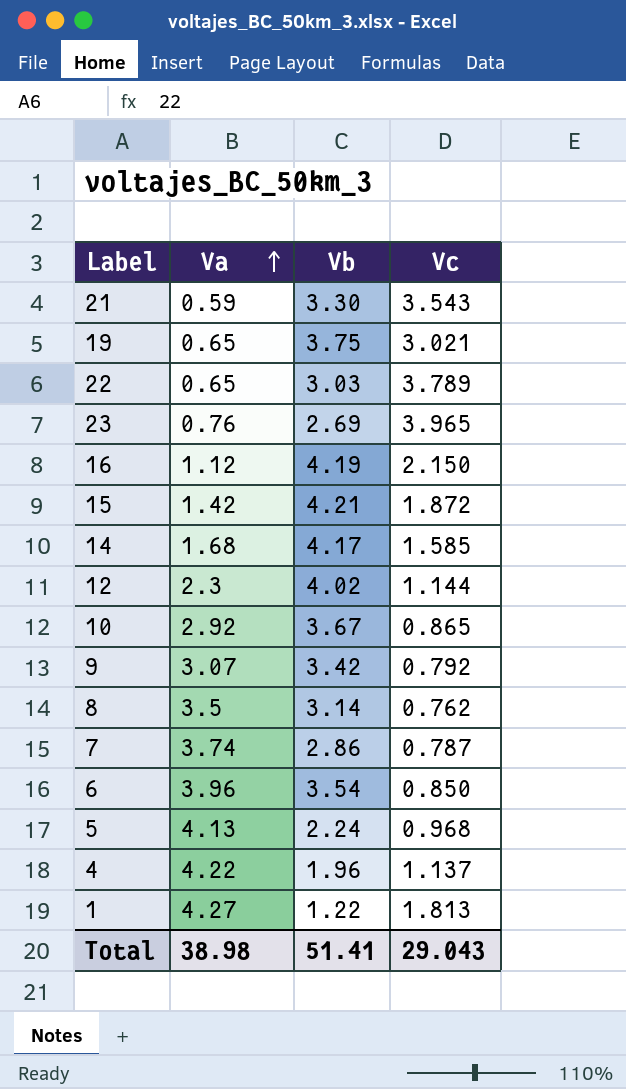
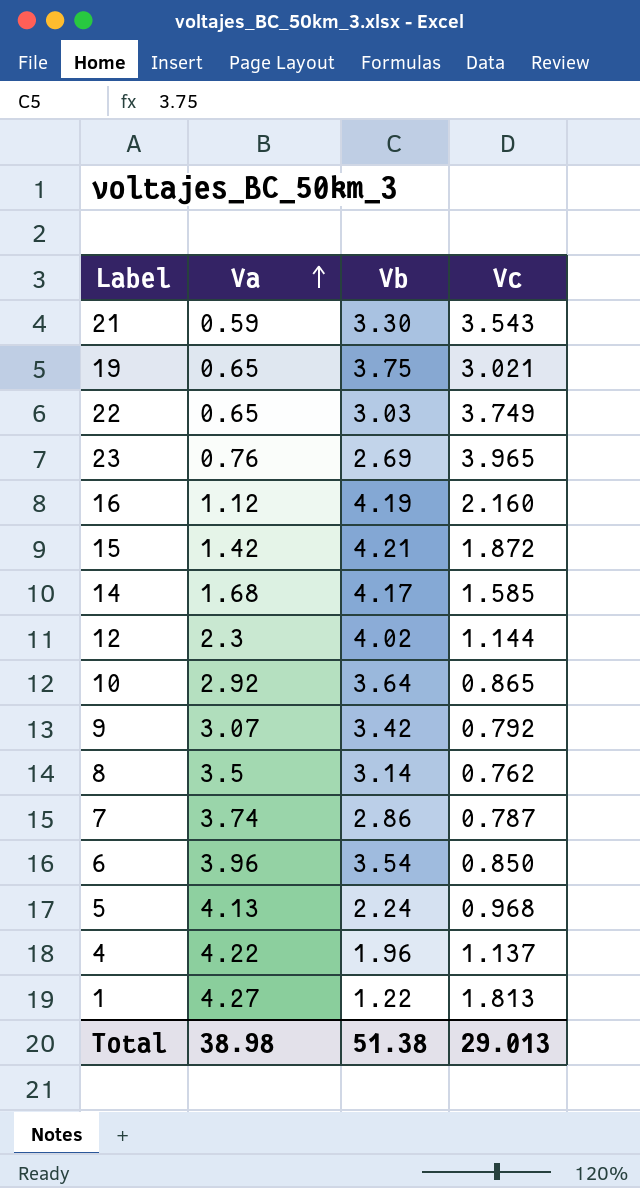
22 | Vc: 3.789 -> 3.749
16 | Vc: 2.150 -> 2.160
10 | Vb: 3.67 -> 3.64
Total | Vb: 51.41 -> 51.38
Total | Vc: 29.043 -> 29.013

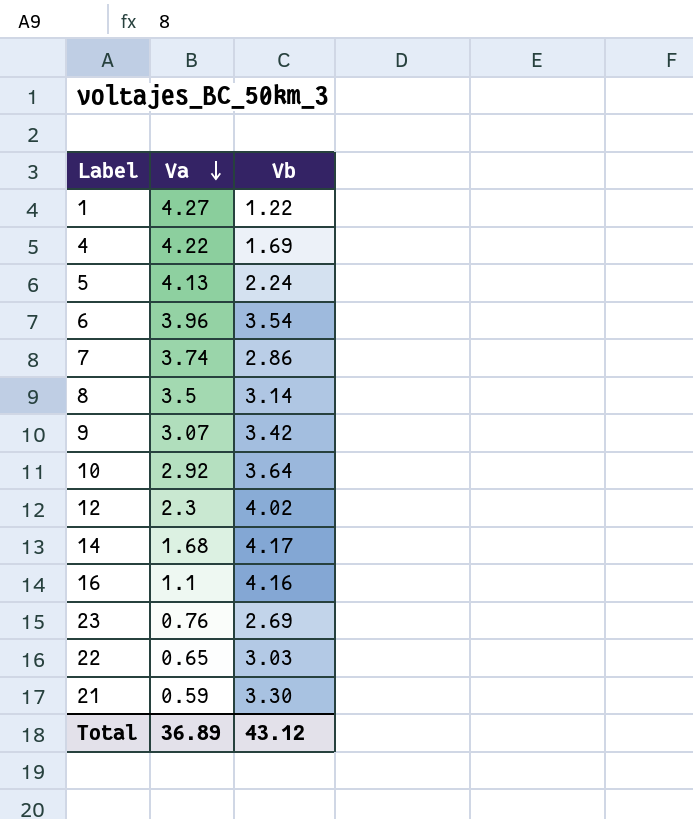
row order: Va ascending -> Va descending
column Vc | position: 4 -> none
row 19: 0.65 | 3.75 | 3.021 -> none
row 15: 1.42 | 4.21 | 1.872 -> none
4 | Vb: 1.96 -> 1.69
16 | Va: 1.12 -> 1.1
16 | Vb: 4.19 -> 4.16
Total | Va: 38.98 -> 36.89
Total | Vb: 51.38 -> 43.12

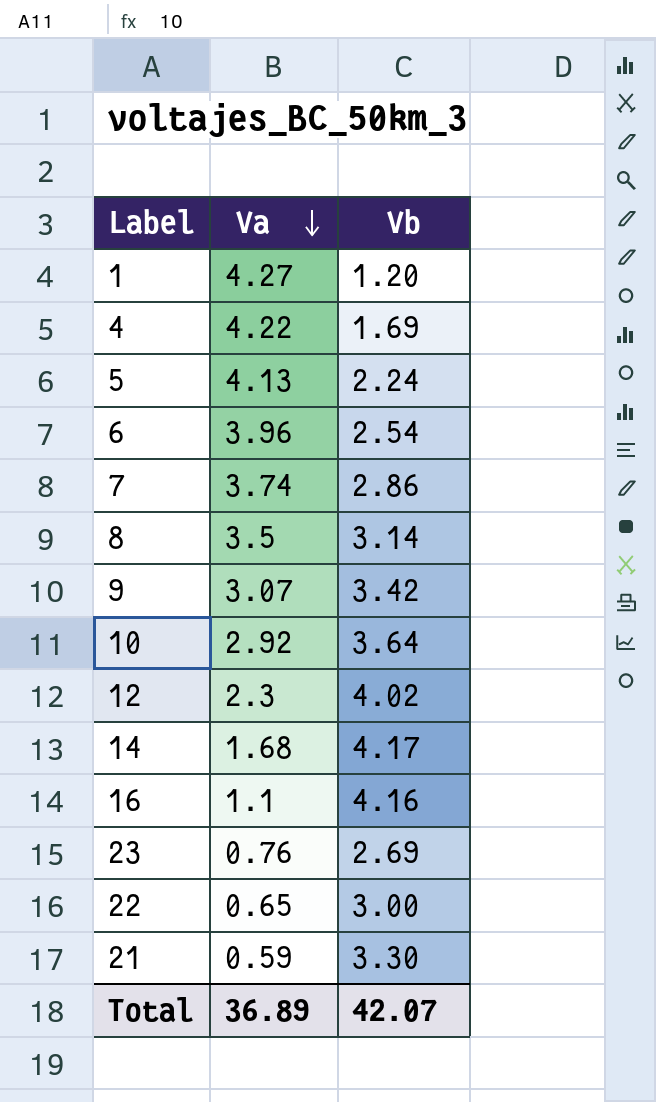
1 | Vb: 1.22 -> 1.20
6 | Vb: 3.54 -> 2.54
22 | Vb: 3.03 -> 3.00
Total | Vb: 43.12 -> 42.07

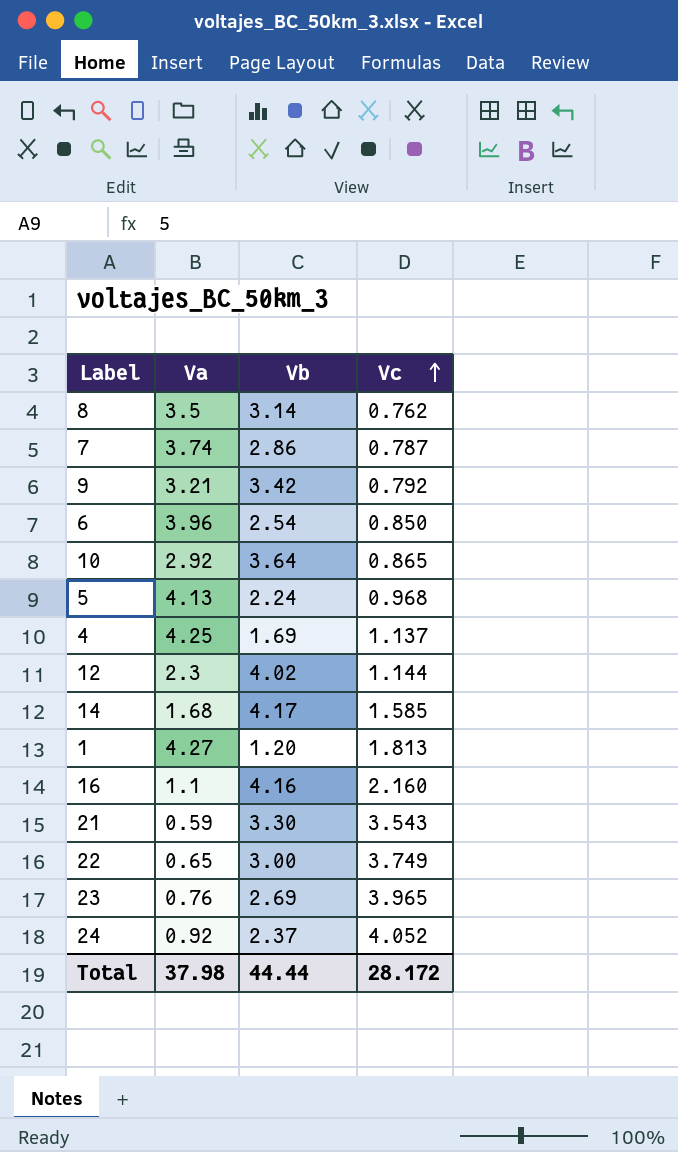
row order: Va descending -> Vc ascending
column Vc | position: none -> 4
9 | Va: 3.07 -> 3.21
4 | Va: 4.22 -> 4.25
row 24: none -> 0.92 | 2.37 | 4.052
Total | Va: 36.89 -> 37.98
Total | Vb: 42.07 -> 44.44

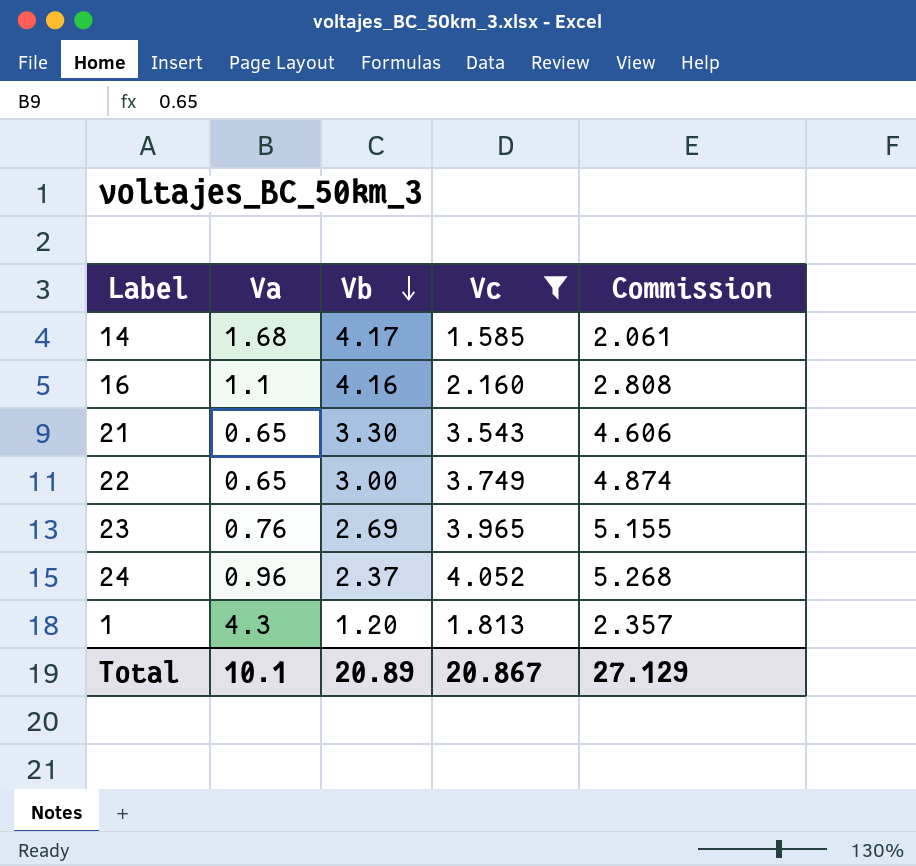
filter: none -> Vc >= 1.585
row order: Vc ascending -> Vb descending
column Commission | formula: none -> [Vc] * 1.3
21 | Va: 0.59 -> 0.65
24 | Va: 0.92 -> 0.96
1 | Va: 4.27 -> 4.3
Total | Va: 37.98 -> 10.1
Total | Vb: 44.44 -> 20.89
Total | Vc: 28.172 -> 20.867

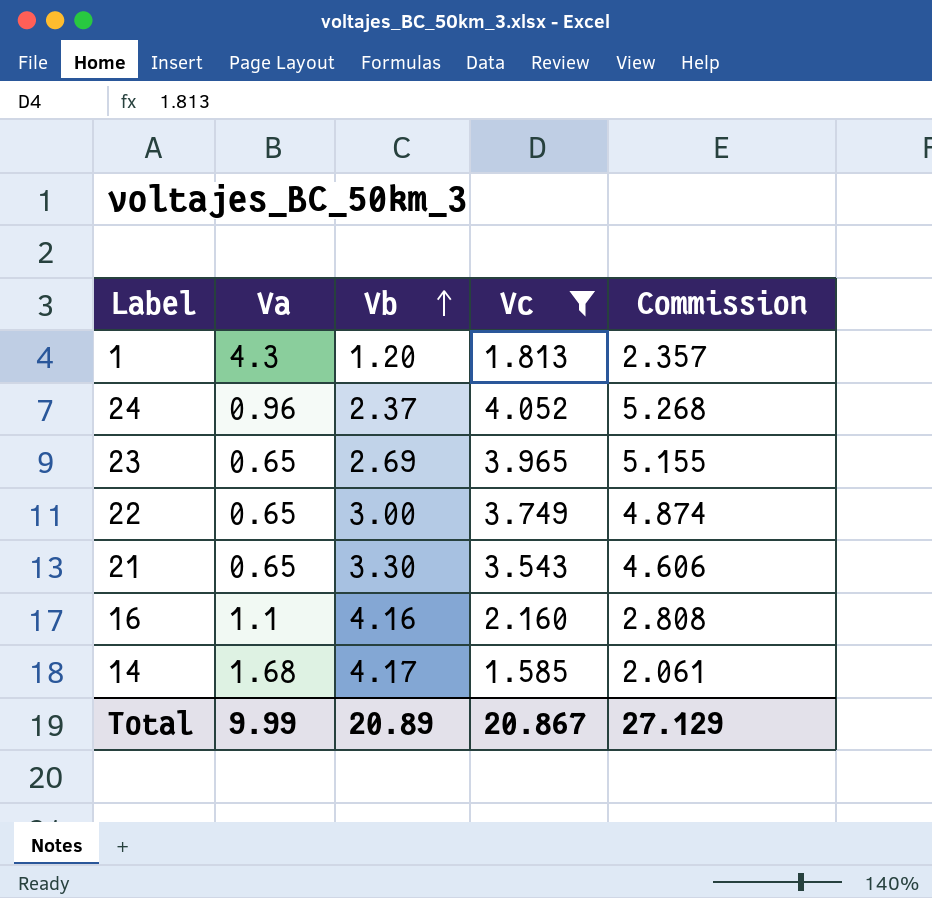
row order: Vb descending -> Vb ascending
23 | Va: 0.76 -> 0.65
Total | Va: 10.1 -> 9.99

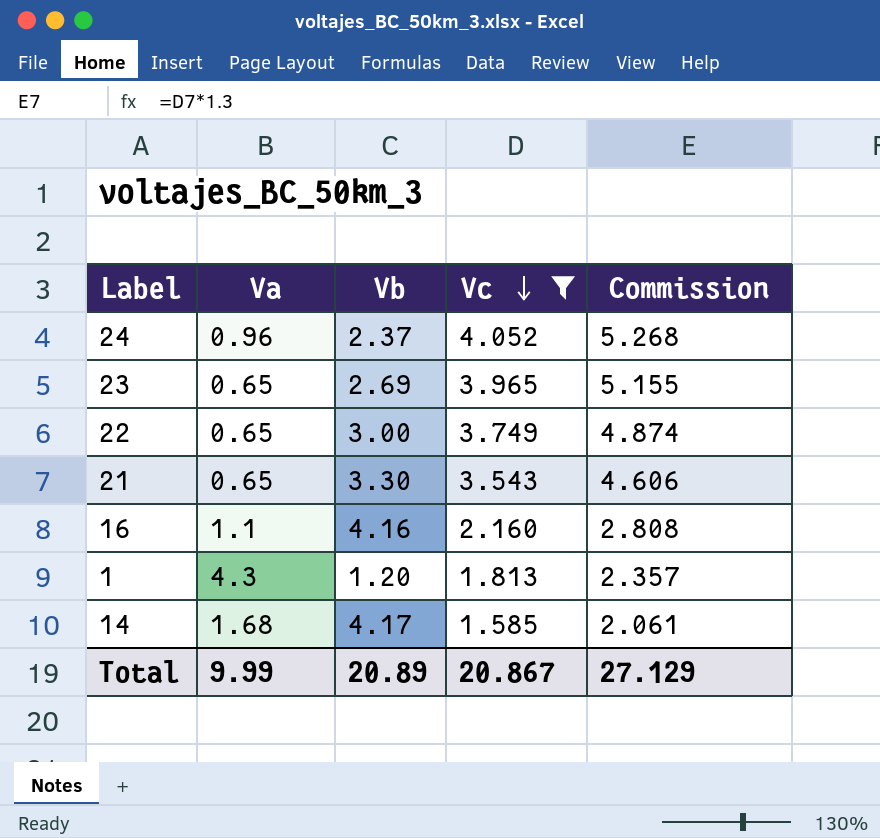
row order: Vb ascending -> Vc descending

